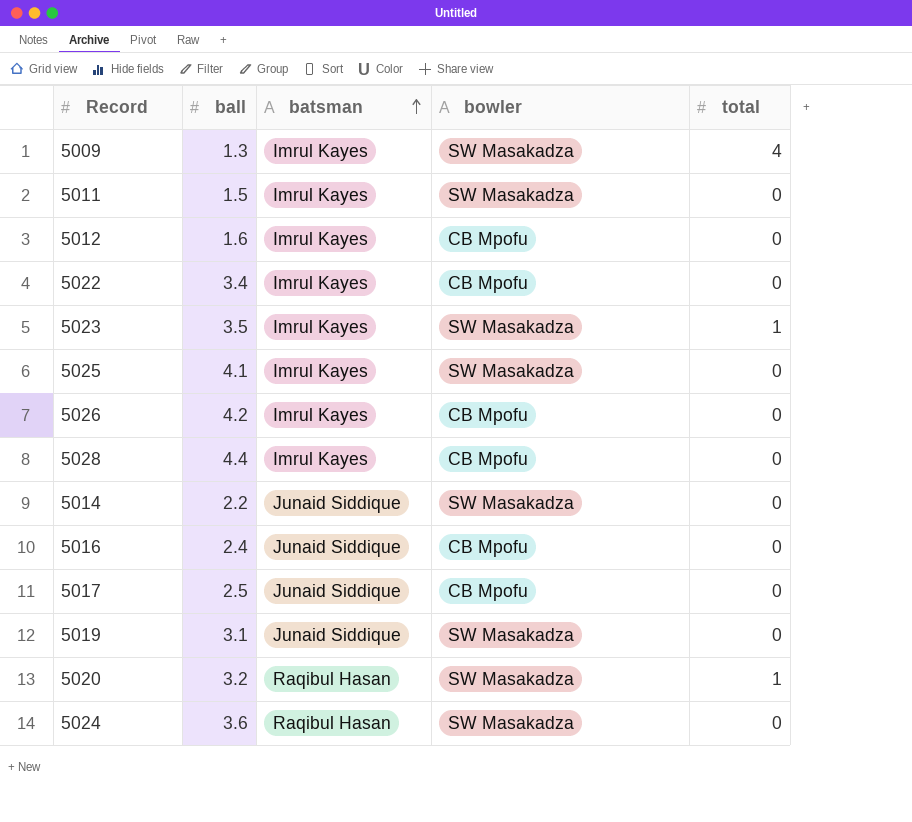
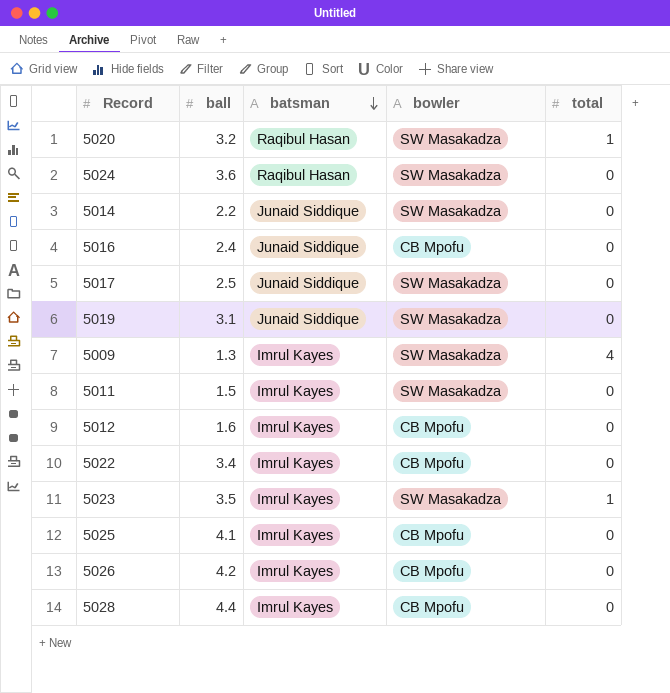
row order: batsman ascending -> batsman descending
5017 | bowler: CB Mpofu -> SW Masakadza
5025 | bowler: SW Masakadza -> CB Mpofu

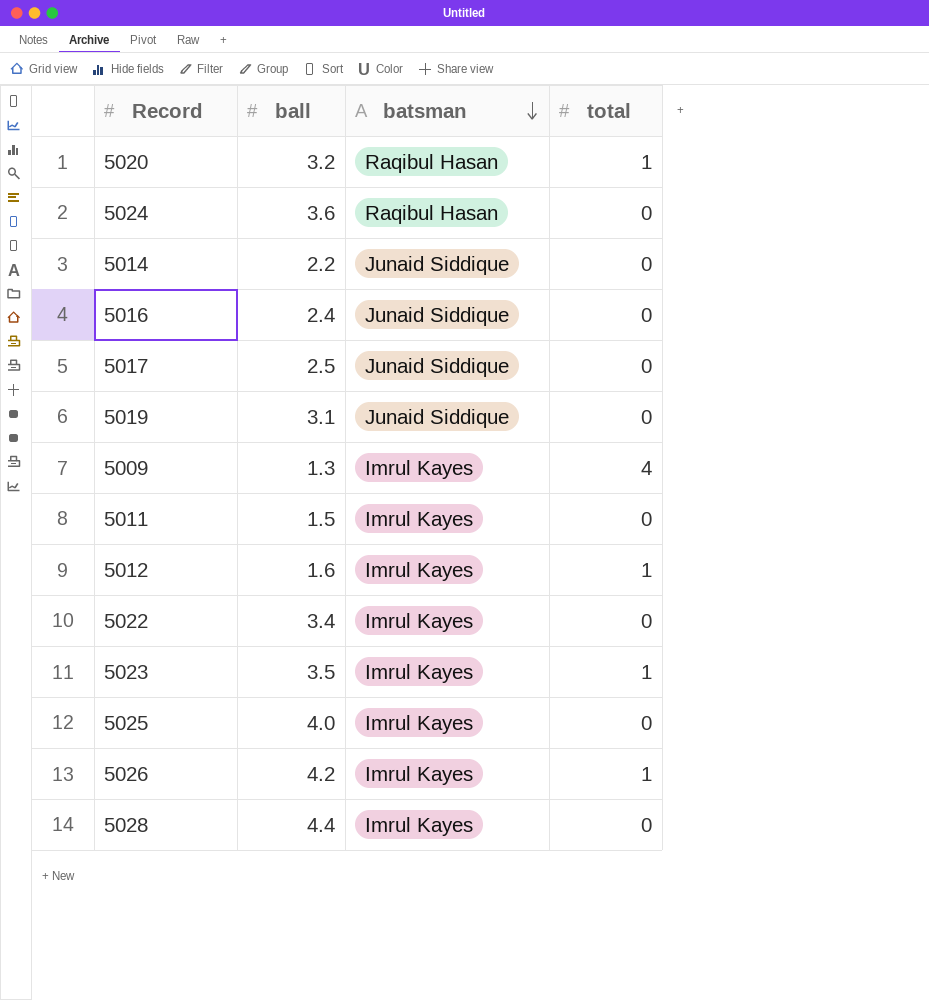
column bowler | position: 4 -> none
5012 | total: 0 -> 1
5025 | ball: 4.1 -> 4.0
5026 | total: 0 -> 1

